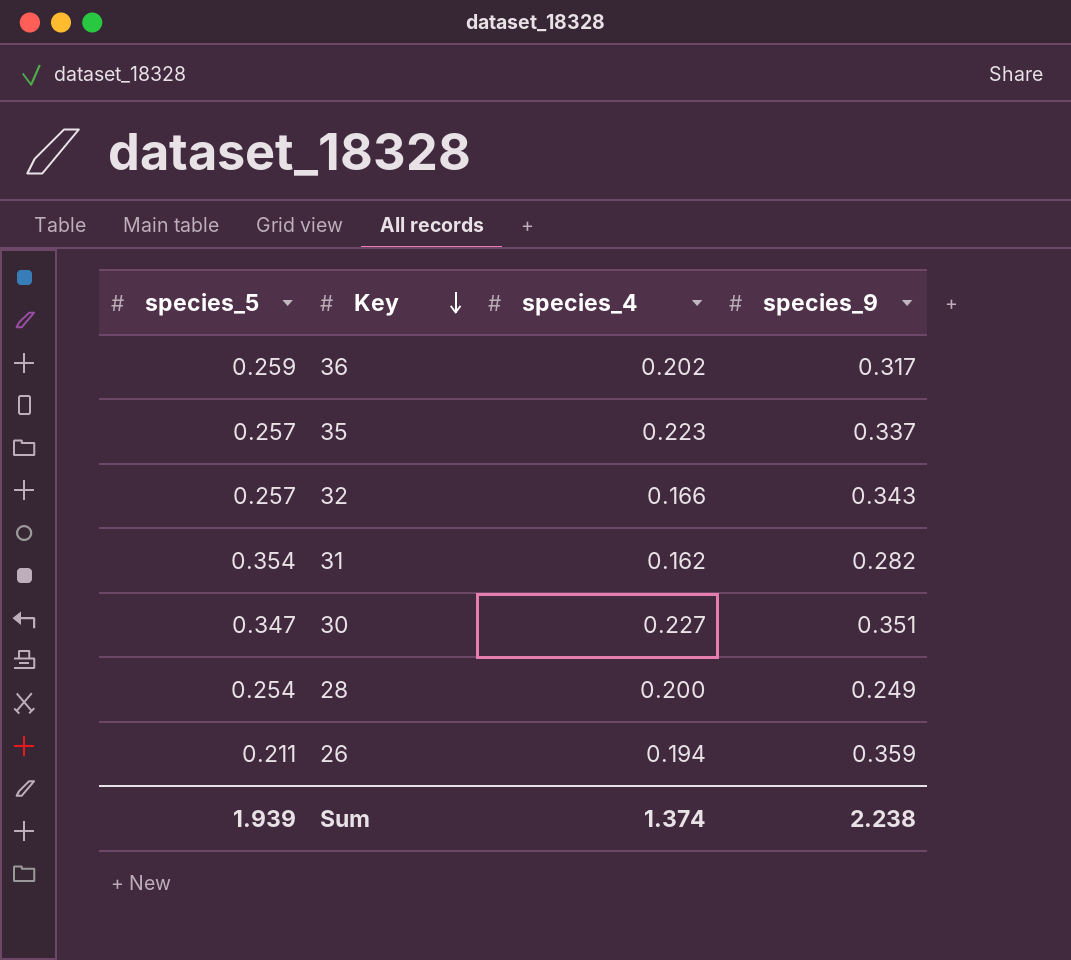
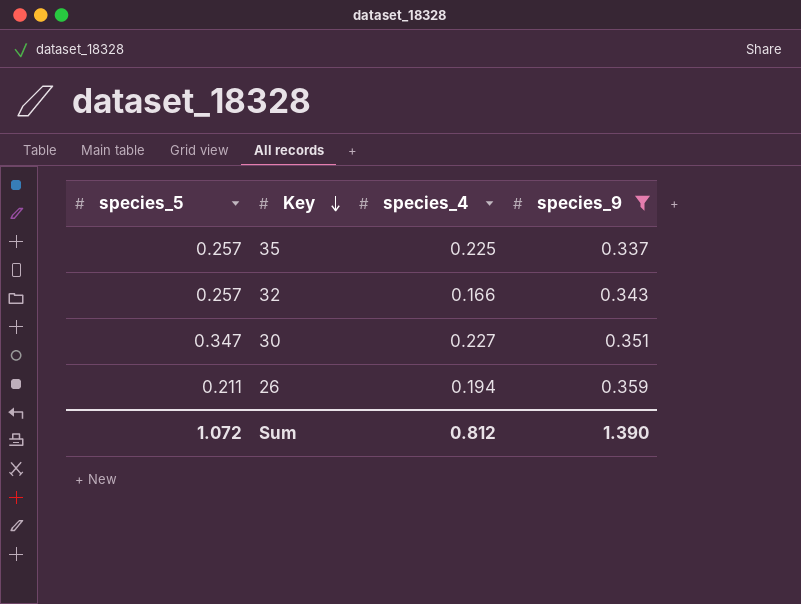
filter: none -> species_9 >= 0.337
35 | species_4: 0.223 -> 0.225
Sum | species_5: 1.939 -> 1.072
Sum | species_4: 1.374 -> 0.812
Sum | species_9: 2.238 -> 1.390

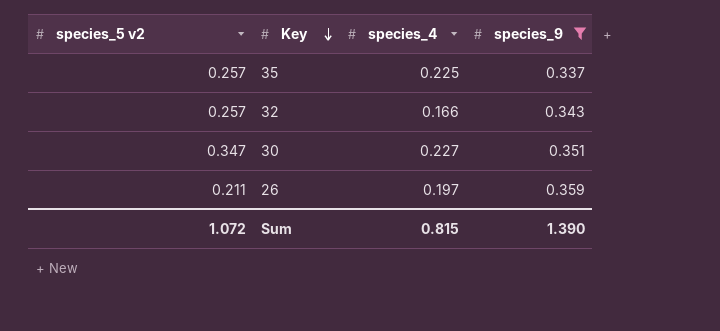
column name: species_5 -> species_5 v2
26 | species_4: 0.194 -> 0.197
Sum | species_4: 0.812 -> 0.815

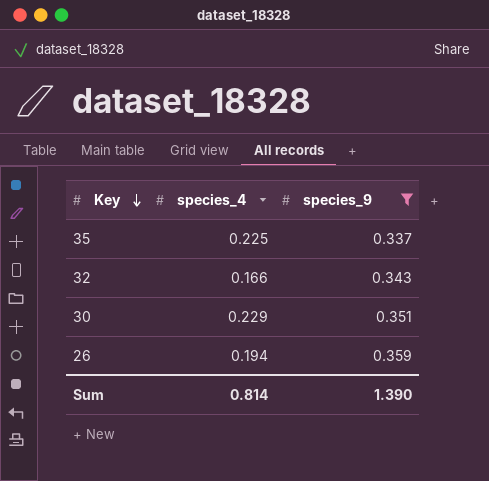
column species_5 v2 | position: 1 -> none
30 | species_4: 0.227 -> 0.229
26 | species_4: 0.197 -> 0.194
Sum | species_4: 0.815 -> 0.814

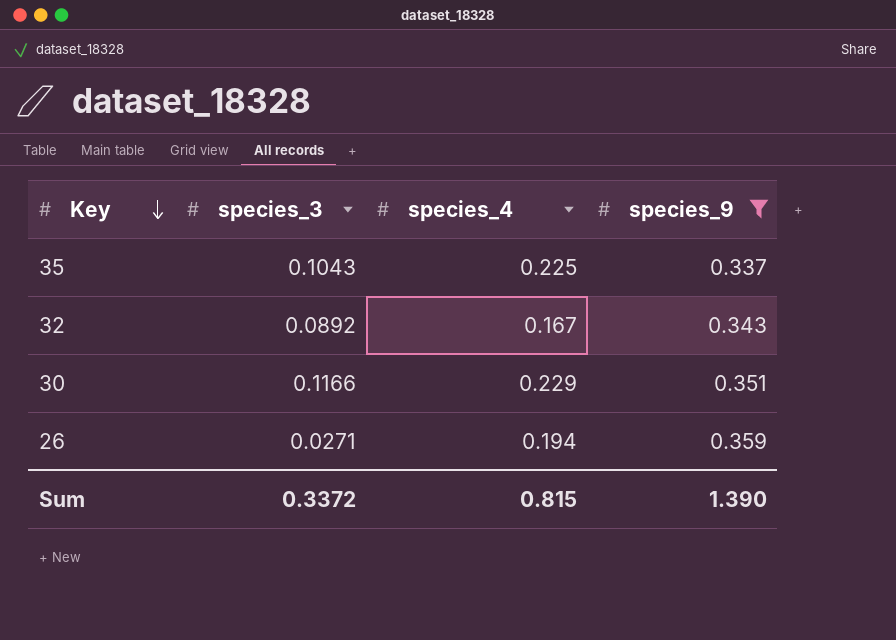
column species_3 | position: none -> 2
32 | species_4: 0.166 -> 0.167
Sum | species_4: 0.814 -> 0.815

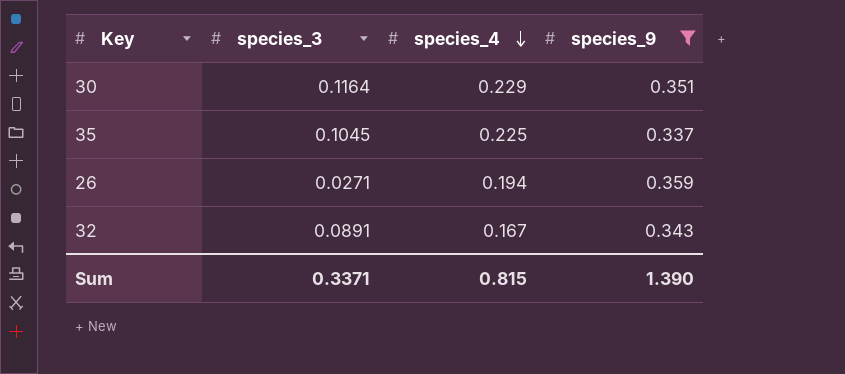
row order: Key descending -> species_4 descending
30 | species_3: 0.1166 -> 0.1164
35 | species_3: 0.1043 -> 0.1045
32 | species_3: 0.0892 -> 0.0891
Sum | species_3: 0.3372 -> 0.3371

